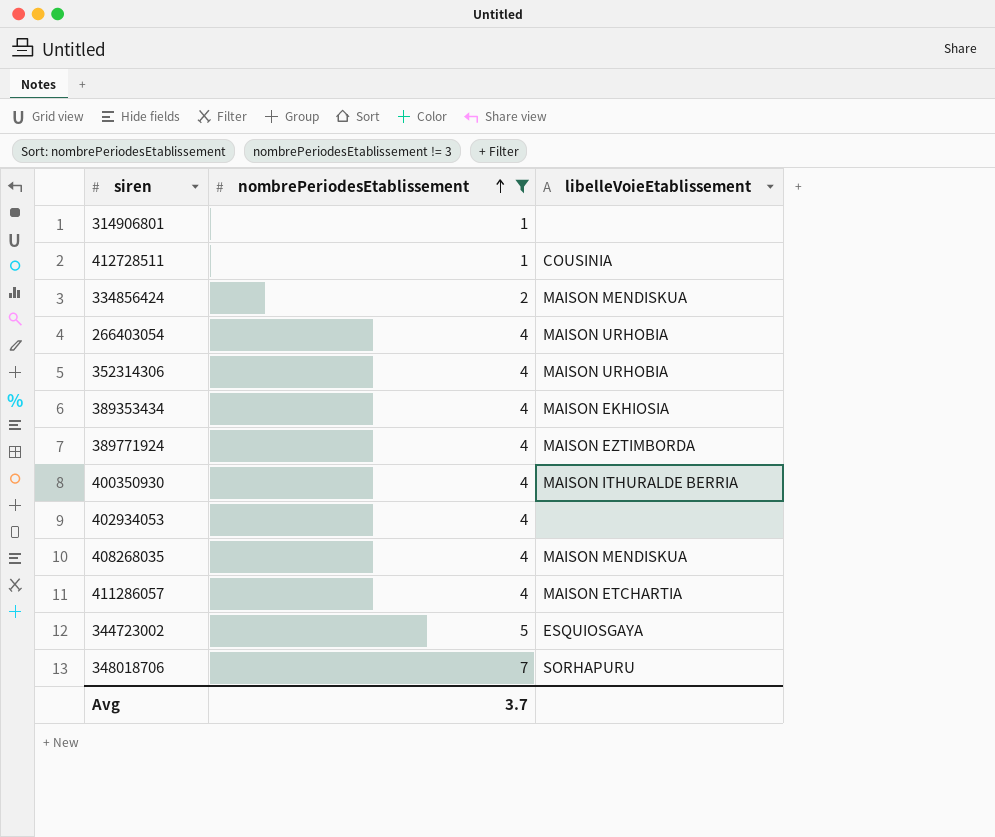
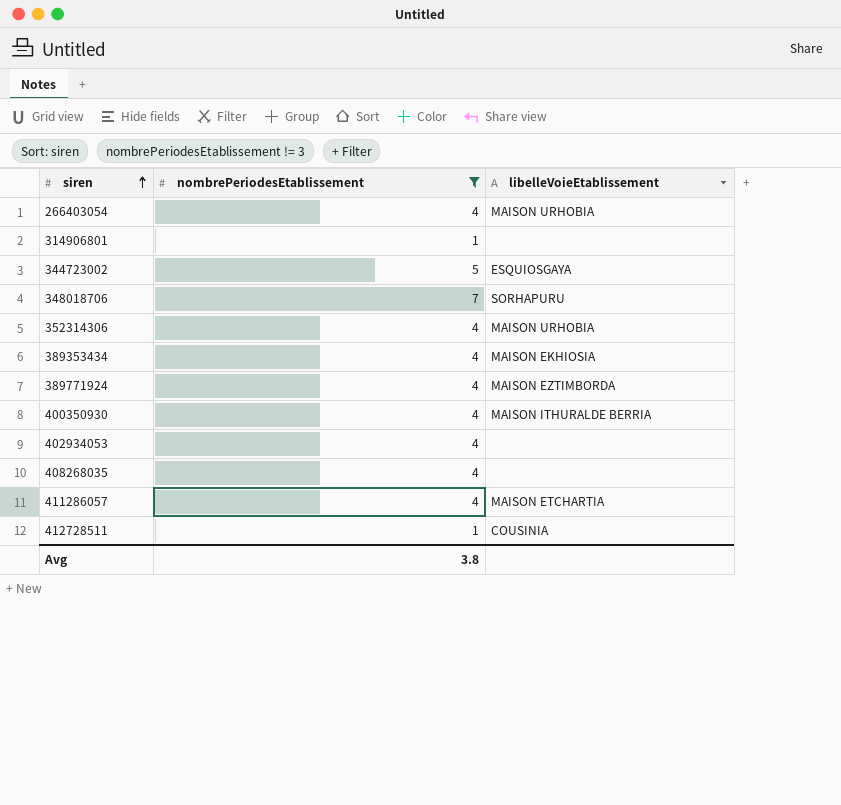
row order: nombrePeriodesEtablissement ascending -> siren ascending
row 334856424: 2 | MAISON MENDISKUA -> none
408268035 | libelleVoieEtablissement: MAISON MENDISKUA -> none
Avg | nombrePeriodesEtablissement: 3.7 -> 3.8

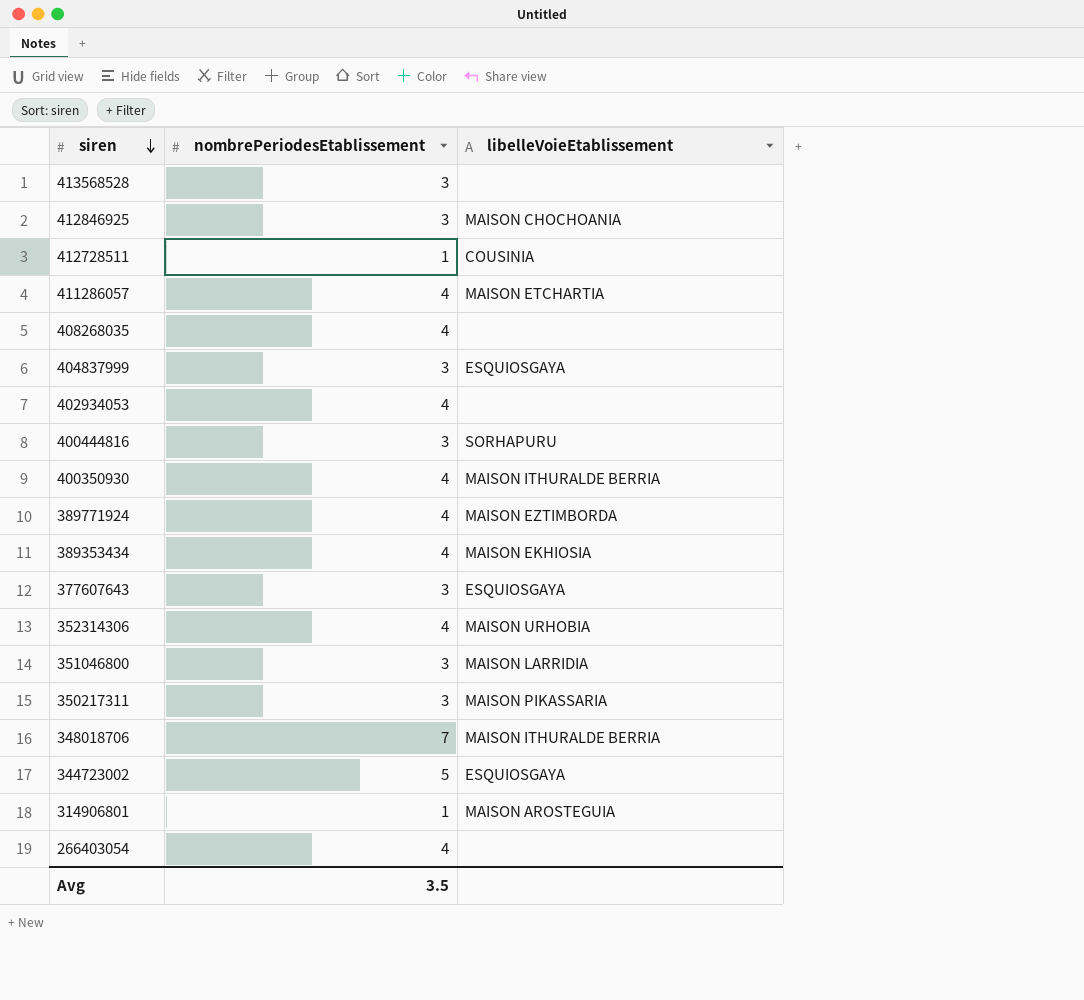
filter: nombrePeriodesEtablissement != 3 -> none
row order: siren ascending -> siren descending
348018706 | libelleVoieEtablissement: SORHAPURU -> MAISON ITHURALDE BERRIA
314906801 | libelleVoieEtablissement: none -> MAISON AROSTEGUIA
266403054 | libelleVoieEtablissement: MAISON URHOBIA -> none
Avg | nombrePeriodesEtablissement: 3.8 -> 3.5

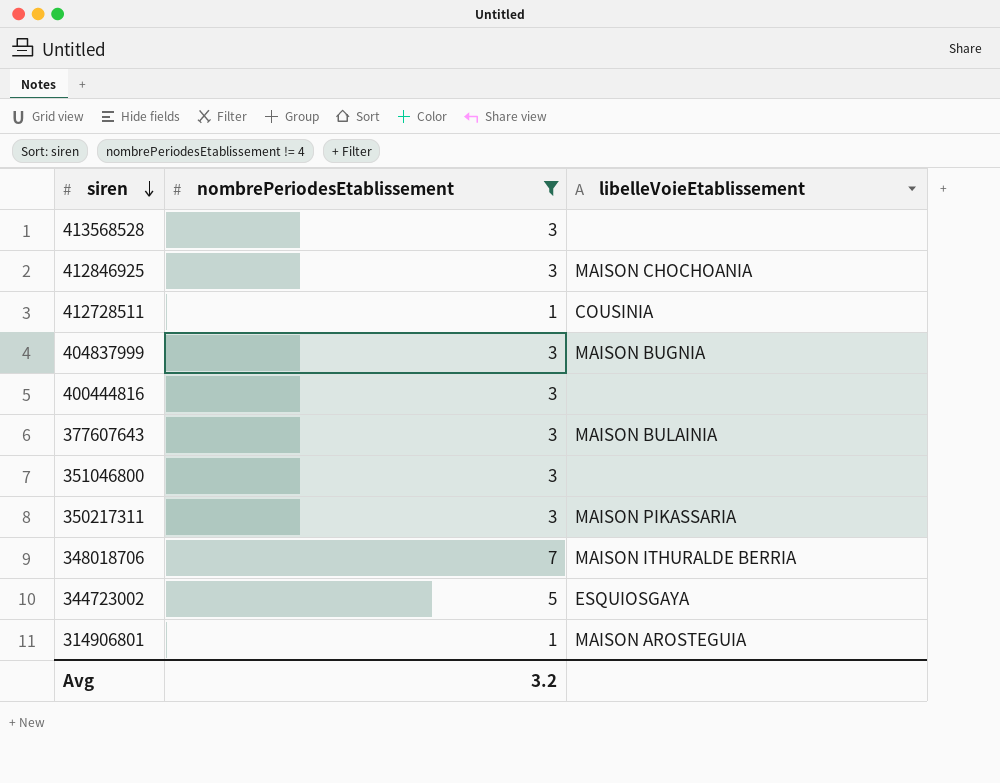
filter: none -> nombrePeriodesEtablissement != 4
404837999 | libelleVoieEtablissement: ESQUIOSGAYA -> MAISON BUGNIA
400444816 | libelleVoieEtablissement: SORHAPURU -> none
377607643 | libelleVoieEtablissement: ESQUIOSGAYA -> MAISON BULAINIA
351046800 | libelleVoieEtablissement: MAISON LARRIDIA -> none
Avg | nombrePeriodesEtablissement: 3.5 -> 3.2

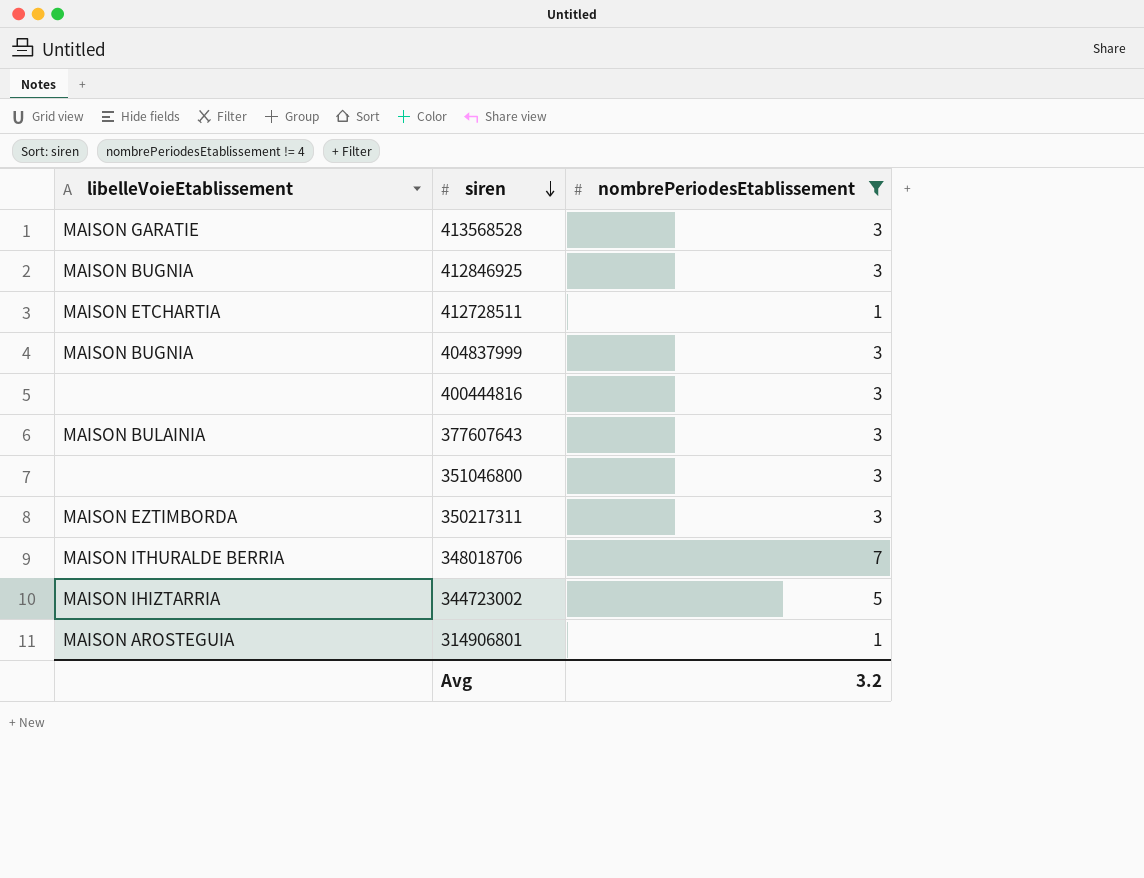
column libelleVoieEtablissement | position: 3 -> 1
413568528 | libelleVoieEtablissement: none -> MAISON GARATIE
412846925 | libelleVoieEtablissement: MAISON CHOCHOANIA -> MAISON BUGNIA
412728511 | libelleVoieEtablissement: COUSINIA -> MAISON ETCHARTIA
350217311 | libelleVoieEtablissement: MAISON PIKASSARIA -> MAISON EZTIMBORDA
344723002 | libelleVoieEtablissement: ESQUIOSGAYA -> MAISON IHIZTARRIA

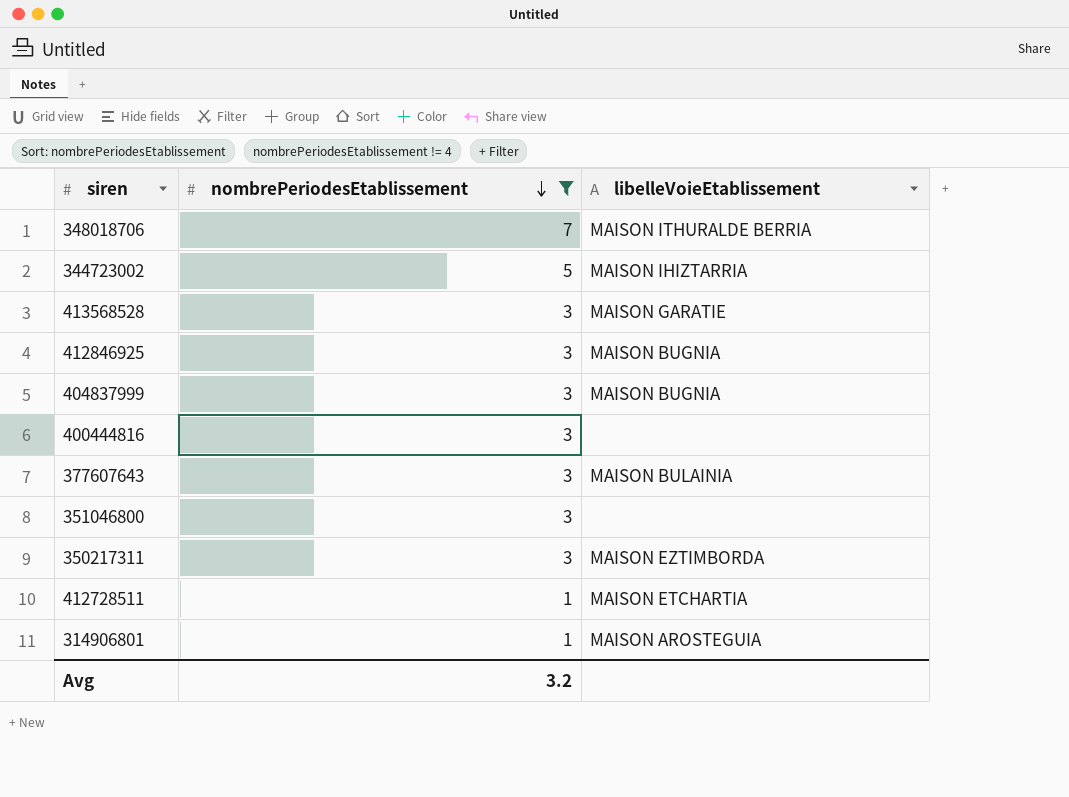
row order: siren descending -> nombrePeriodesEtablissement descending
column libelleVoieEtablissement | position: 1 -> 3

